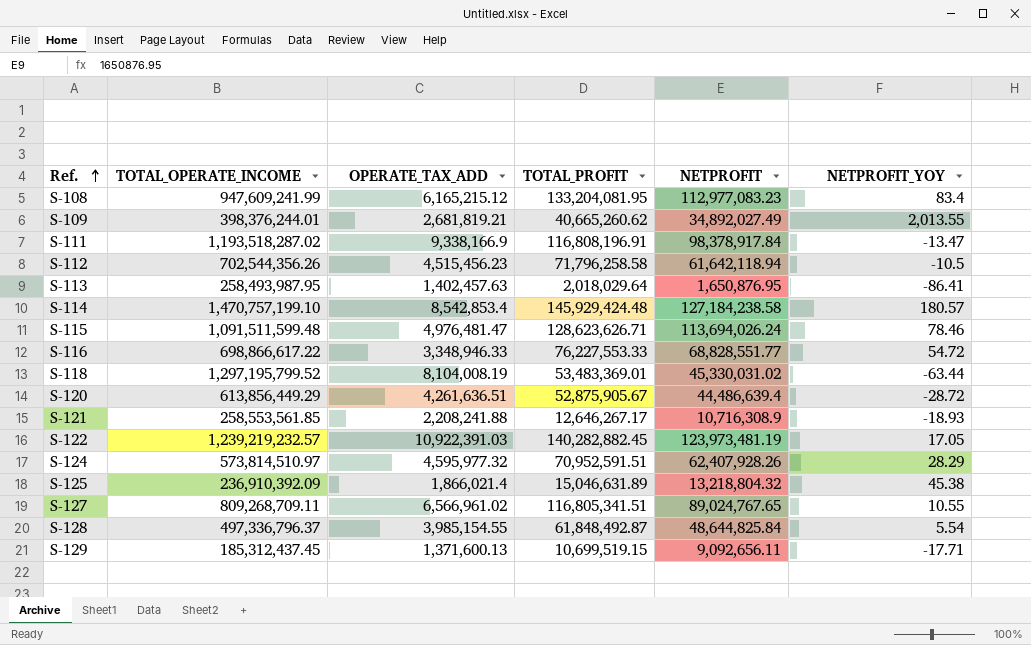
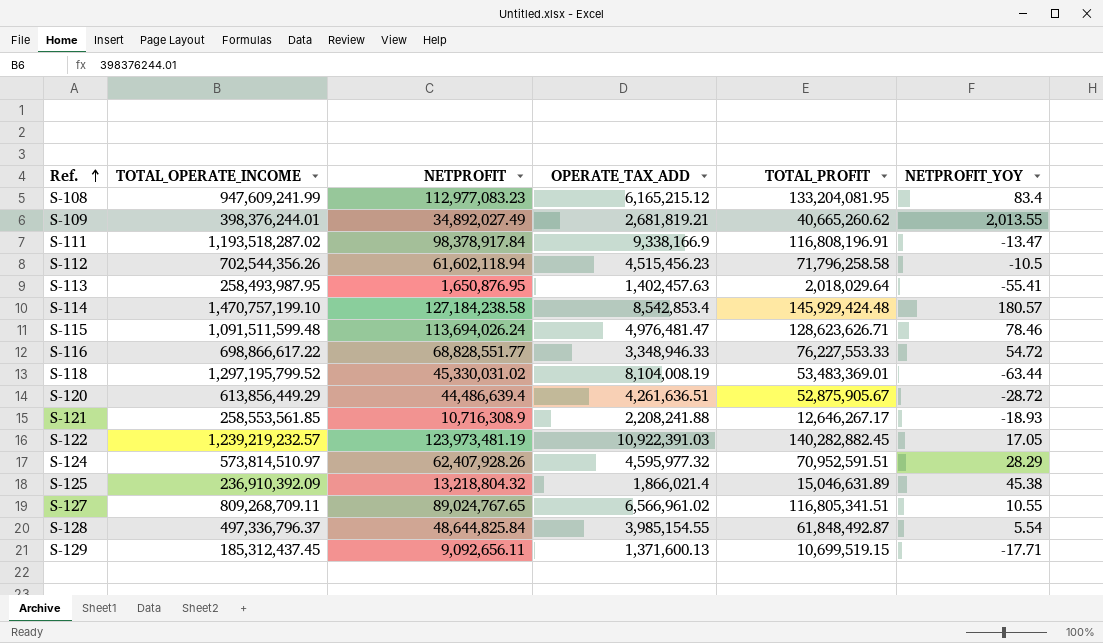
column NETPROFIT | position: 5 -> 3
S-112 | NETPROFIT: 61,642,118.94 -> 61,602,118.94
S-113 | NETPROFIT_YOY: -86.41 -> -55.41

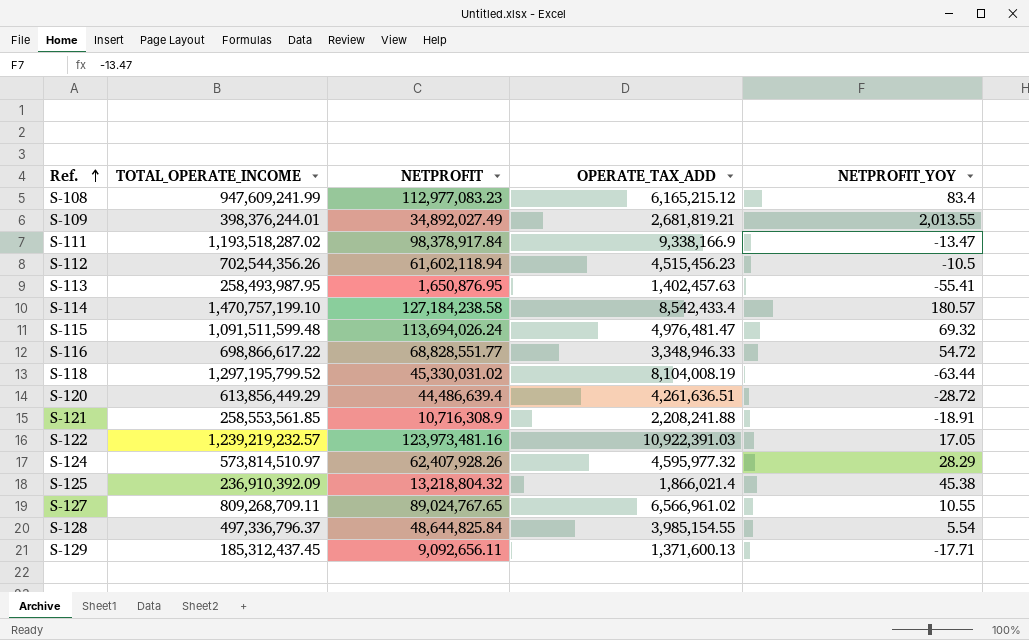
column TOTAL_PROFIT | position: 5 -> none
S-114 | OPERATE_TAX_ADD: 8,542,853.4 -> 8,542,433.4
S-115 | NETPROFIT_YOY: 78.46 -> 69.32
S-121 | NETPROFIT_YOY: -18.93 -> -18.91
S-122 | NETPROFIT: 123,973,481.19 -> 123,973,481.16

